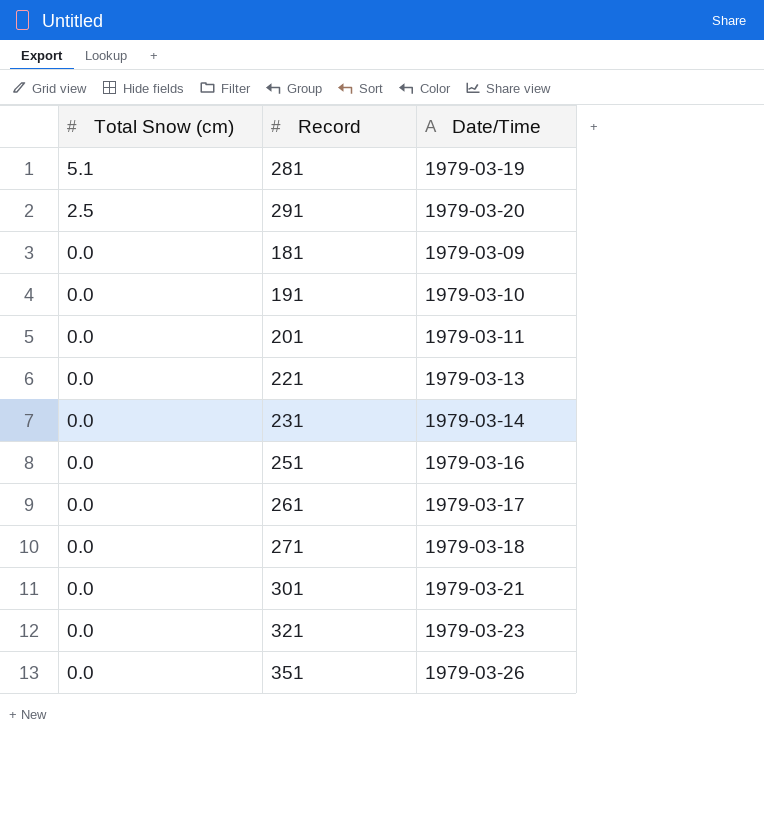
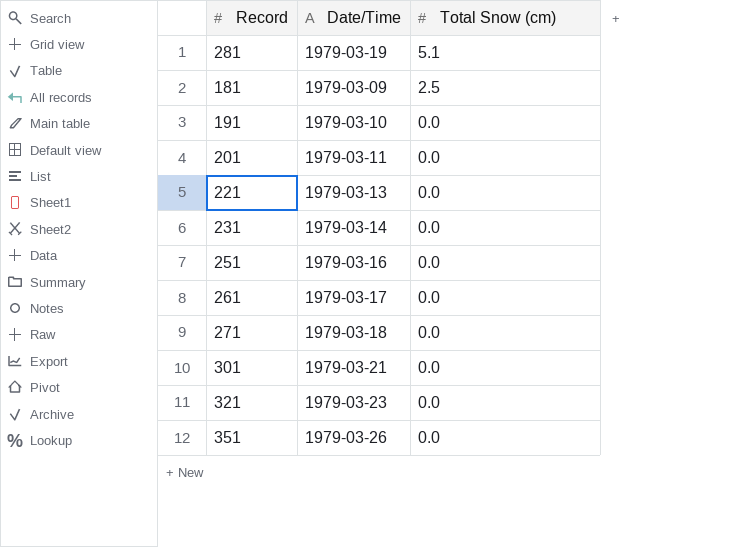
column Total Snow (cm) | position: 1 -> 3
row 291: 2.5 | 1979-03-20 -> none
181 | Total Snow (cm): 0.0 -> 2.5

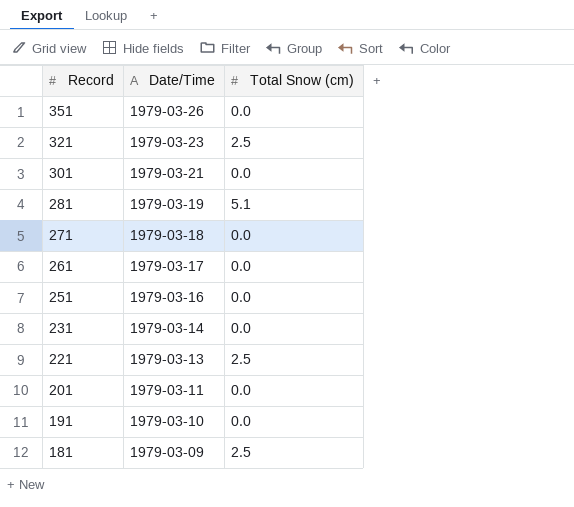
row order: Total Snow (cm) descending -> Record descending
321 | Total Snow (cm): 0.0 -> 2.5
221 | Total Snow (cm): 0.0 -> 2.5

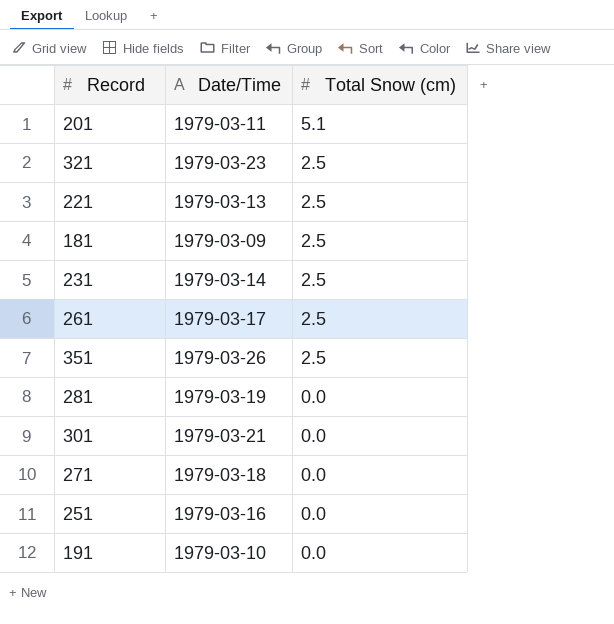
row order: Record descending -> Total Snow (cm) descending
201 | Total Snow (cm): 0.0 -> 5.1
231 | Total Snow (cm): 0.0 -> 2.5
261 | Total Snow (cm): 0.0 -> 2.5
351 | Total Snow (cm): 0.0 -> 2.5
281 | Total Snow (cm): 5.1 -> 0.0

